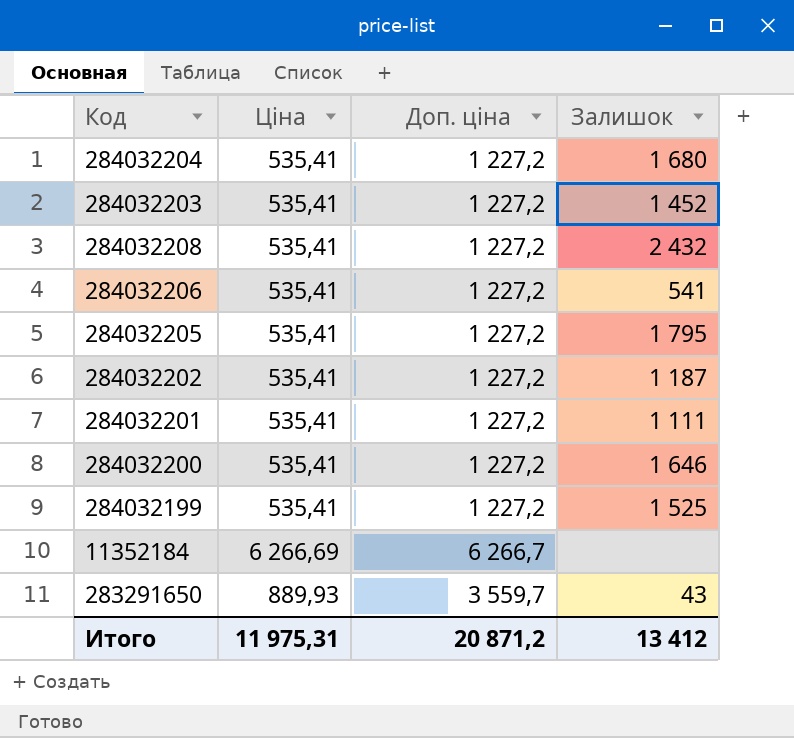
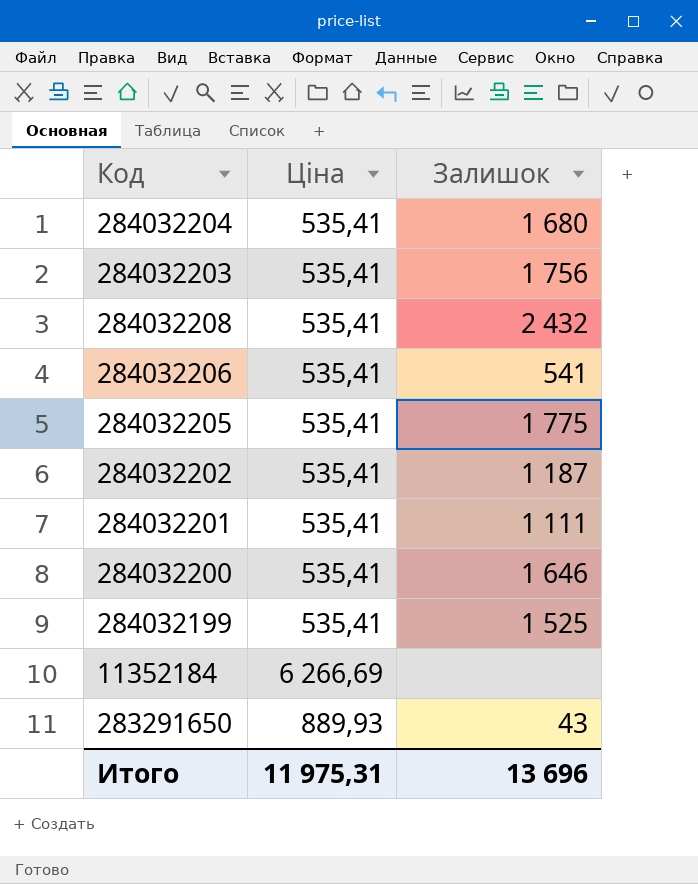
column Доп. ціна | position: 3 -> none
284032203 | Залишок: 1 452 -> 1 756
284032205 | Залишок: 1 795 -> 1 775
Итого | Залишок: 13 412 -> 13 696

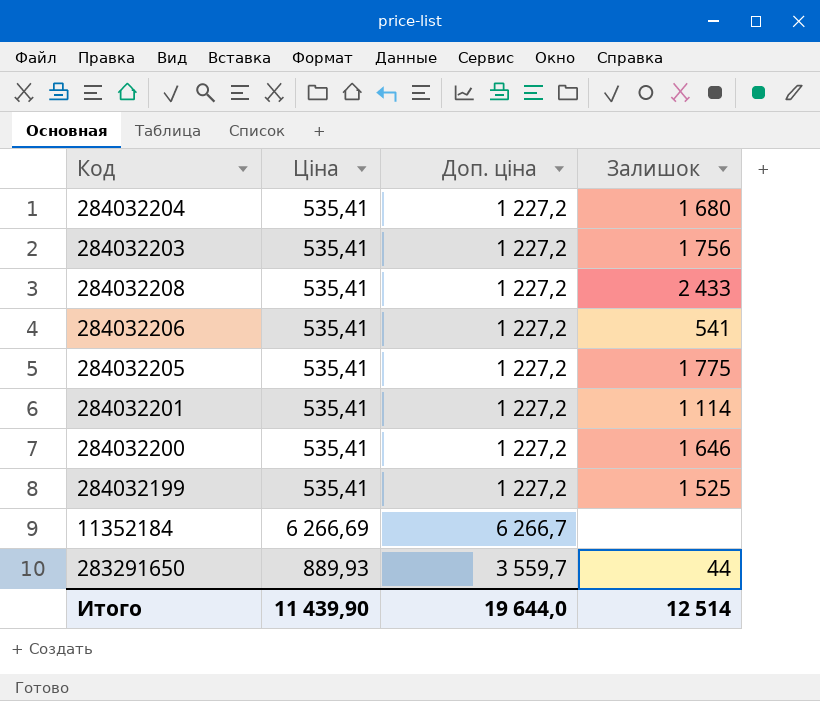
column Доп. ціна | position: none -> 3
row 284032202: 535,41 | 1 187 -> none
284032208 | Залишок: 2 432 -> 2 433
284032201 | Залишок: 1 111 -> 1 114
283291650 | Залишок: 43 -> 44
Итого | Ціна: 11 975,31 -> 11 439,90
Итого | Залишок: 13 696 -> 12 514

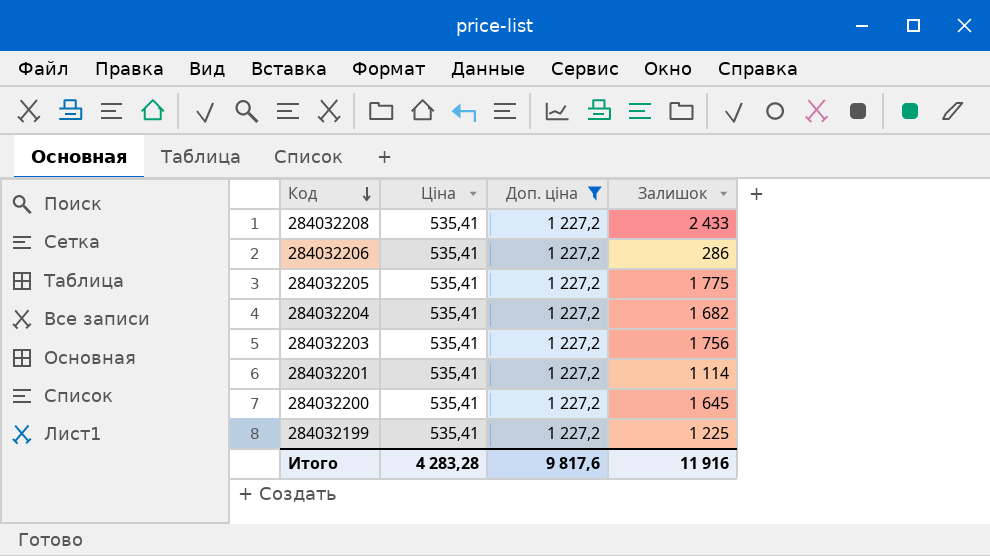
filter: none -> Доп. ціна = 1 227,2
row order: none -> Код descending
284032206 | Залишок: 541 -> 286
284032204 | Залишок: 1 680 -> 1 682
284032200 | Залишок: 1 646 -> 1 645
284032199 | Залишок: 1 525 -> 1 225
Итого | Ціна: 11 439,90 -> 4 283,28
Итого | Доп. ціна: 19 644,0 -> 9 817,6
Итого | Залишок: 12 514 -> 11 916

